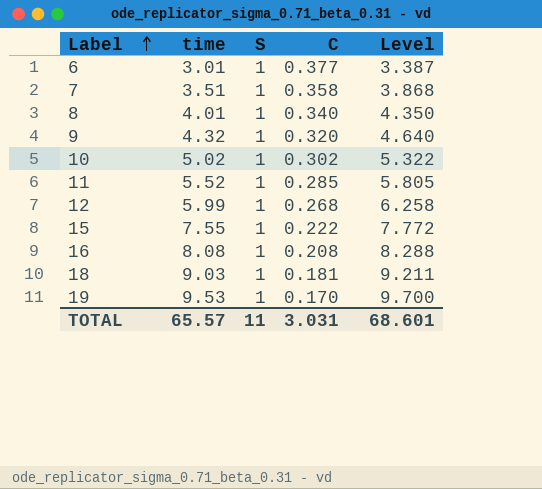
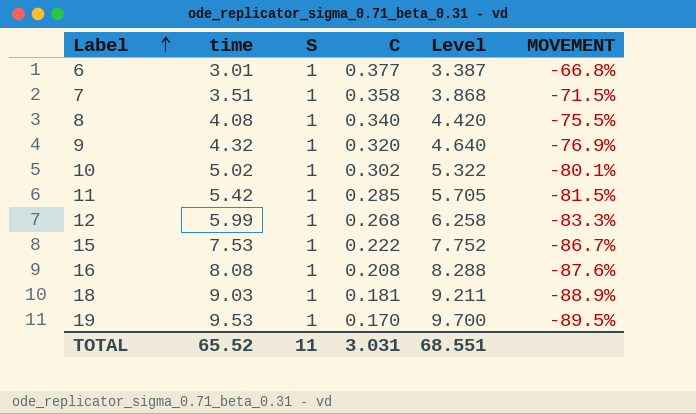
column MOVEMENT | formula: none -> ([S] - [time]) / [time]
8 | time: 4.01 -> 4.08
8 | Level: 4.350 -> 4.420
11 | time: 5.52 -> 5.42
11 | Level: 5.805 -> 5.705
15 | time: 7.55 -> 7.53
15 | Level: 7.772 -> 7.752
TOTAL | time: 65.57 -> 65.52
TOTAL | Level: 68.601 -> 68.551

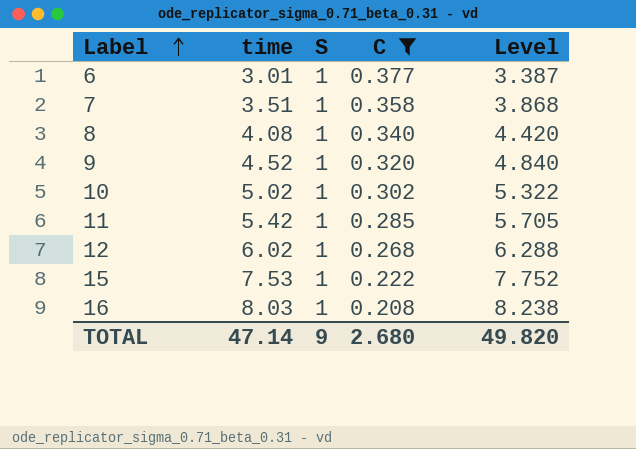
filter: none -> C >= 0.208
column MOVEMENT | formula: ([S] - [time]) / [time] -> none
9 | time: 4.32 -> 4.52
9 | Level: 4.640 -> 4.840
12 | time: 5.99 -> 6.02
12 | Level: 6.258 -> 6.288
16 | time: 8.08 -> 8.03
16 | Level: 8.288 -> 8.238
TOTAL | time: 65.52 -> 47.14
TOTAL | S: 11 -> 9
TOTAL | C: 3.031 -> 2.680
TOTAL | Level: 68.551 -> 49.820

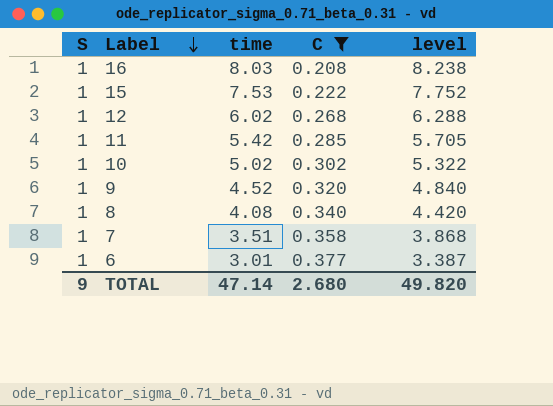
row order: Label ascending -> Label descending
column S | position: 3 -> 1
column name: Level -> level

